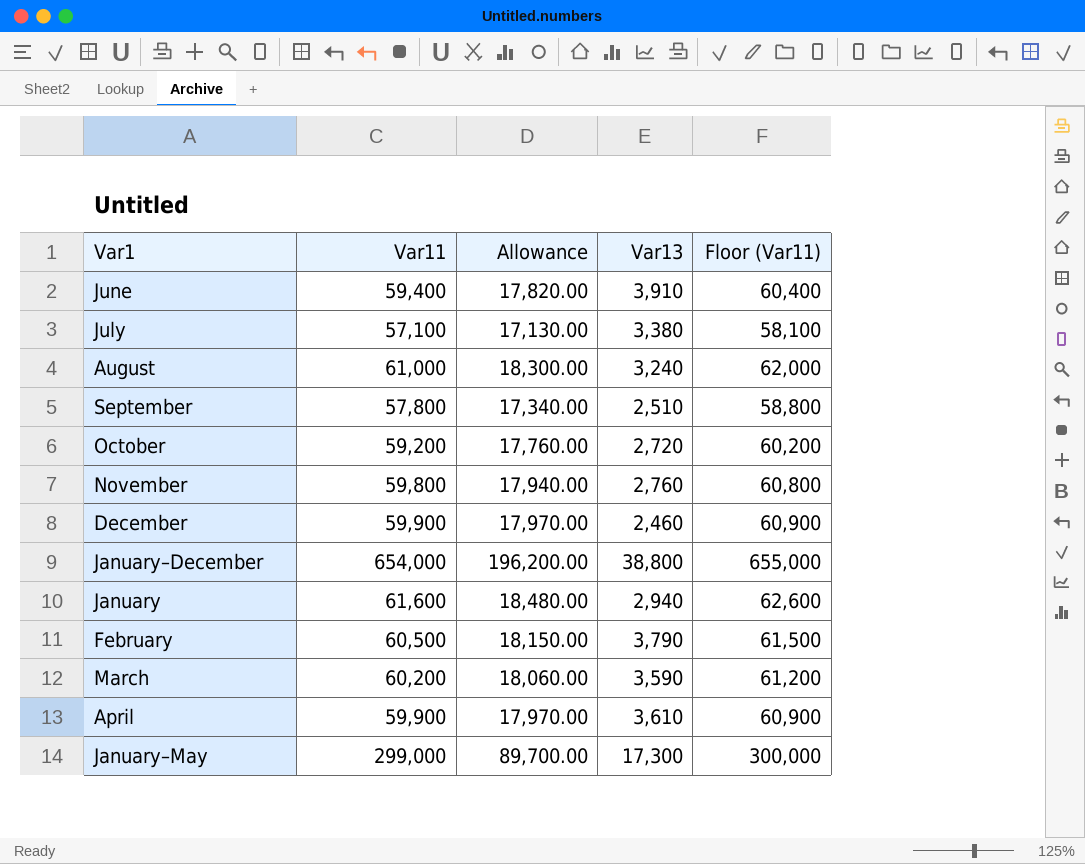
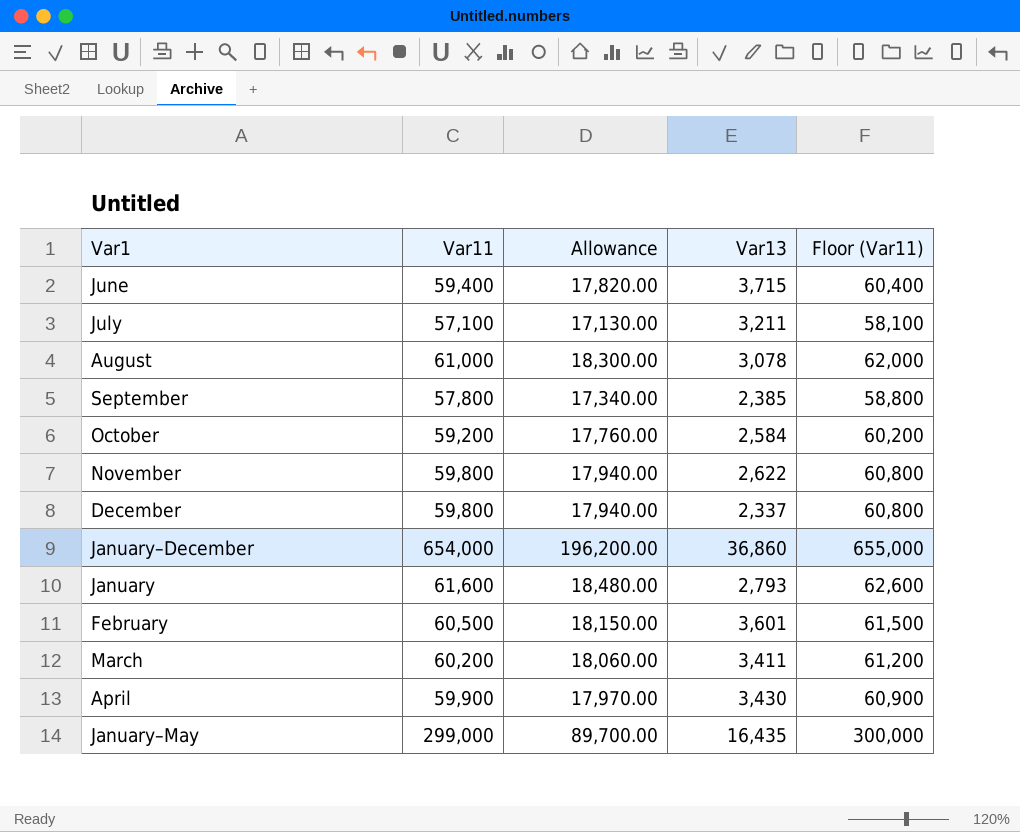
June | Var13: 3,910 -> 3,715
July | Var13: 3,380 -> 3,211
August | Var13: 3,240 -> 3,078
September | Var13: 2,510 -> 2,385
October | Var13: 2,720 -> 2,584
November | Var13: 2,760 -> 2,622
December | Var11: 59,900 -> 59,800
December | Allowance: 17,970.00 -> 17,940.00
December | Var13: 2,460 -> 2,337
December | Floor (Var11): 60,900 -> 60,800
January–December | Var13: 38,800 -> 36,860
January | Var13: 2,940 -> 2,793
February | Var13: 3,790 -> 3,601
March | Var13: 3,590 -> 3,411
April | Var13: 3,610 -> 3,430
January–May | Var13: 17,300 -> 16,435

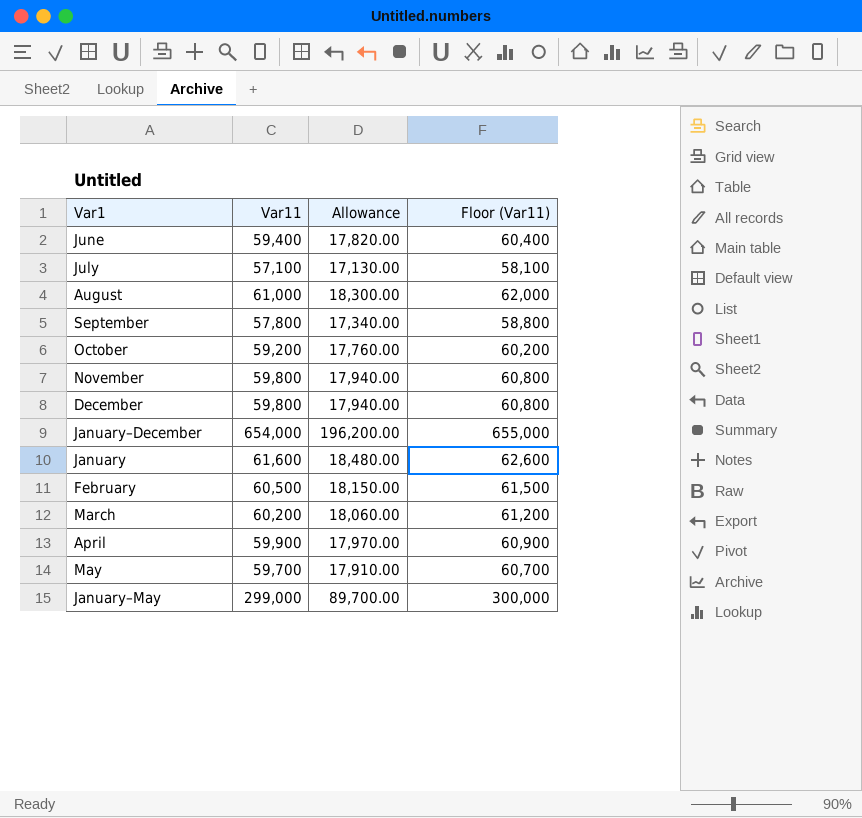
column Var13 | position: 4 -> none
row May: none -> 59,700 | 17,910.00 | 60,700

